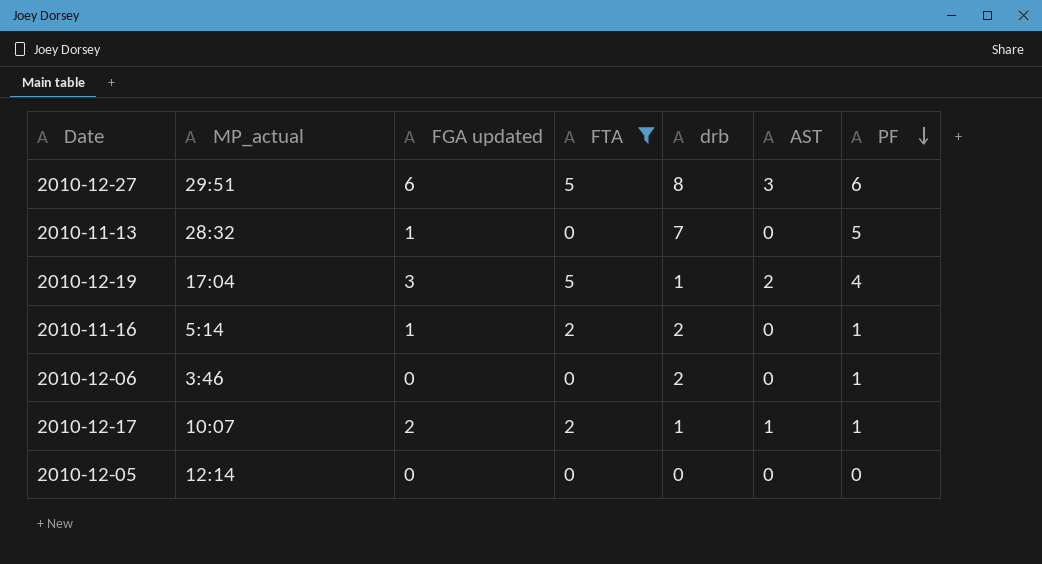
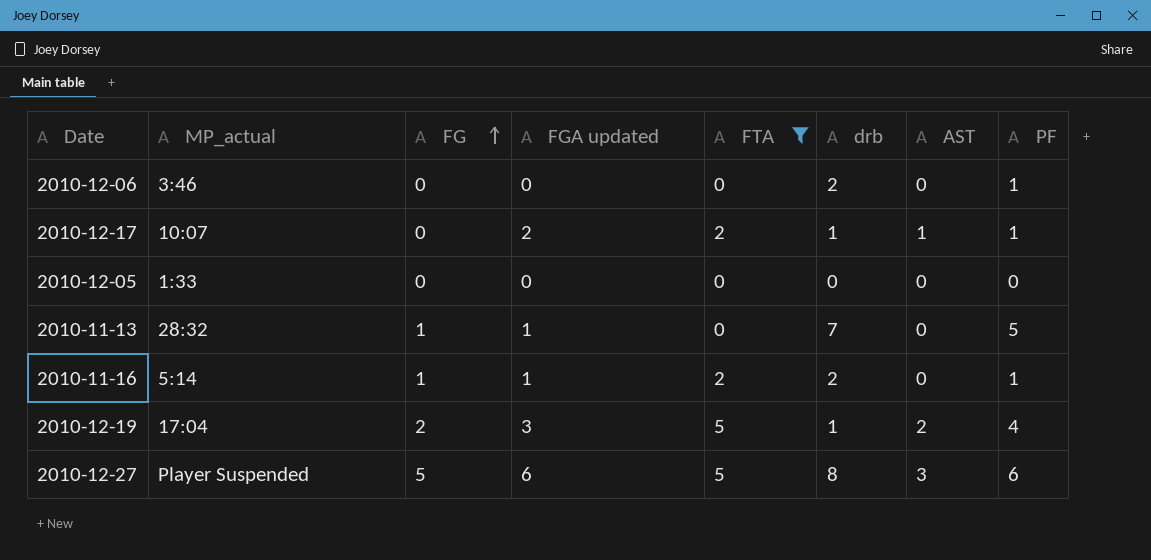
row order: PF descending -> FG ascending
column FG | position: none -> 3
2010-12-05 | MP_actual: 12:14 -> 1:33
2010-12-27 | MP_actual: 29:51 -> Player Suspended

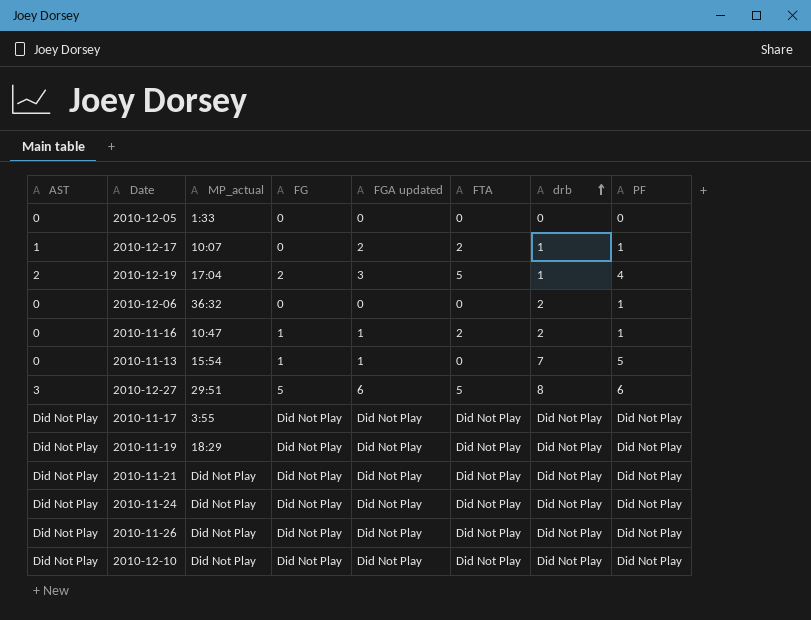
filter: FTA != Did Not Play -> none
row order: FG ascending -> drb ascending
column AST | position: 7 -> 1
2010-12-06 | MP_actual: 3:46 -> 36:32
2010-11-16 | MP_actual: 5:14 -> 10:47
2010-11-13 | MP_actual: 28:32 -> 15:54
2010-12-27 | MP_actual: Player Suspended -> 29:51

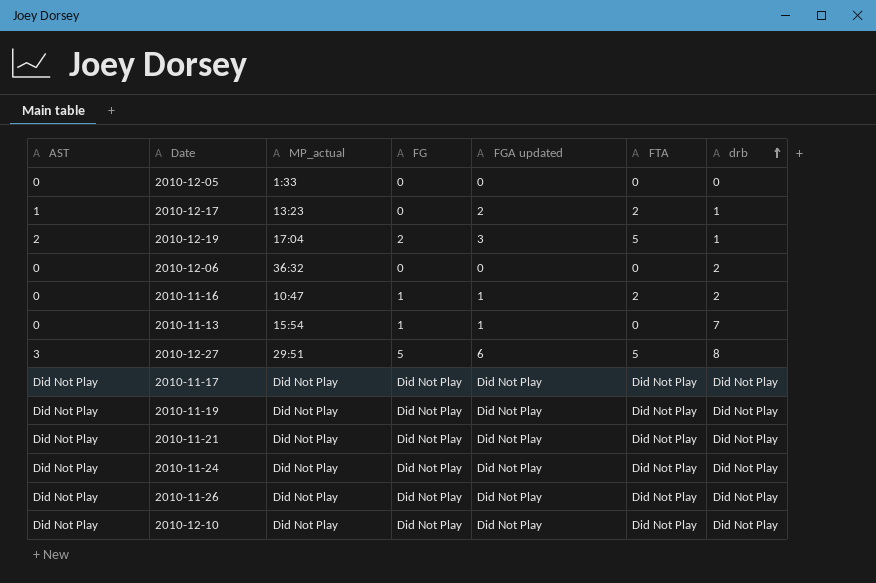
column PF | position: 8 -> none
2010-12-17 | MP_actual: 10:07 -> 13:23
2010-11-17 | MP_actual: 3:55 -> Did Not Play
2010-11-19 | MP_actual: 18:29 -> Did Not Play

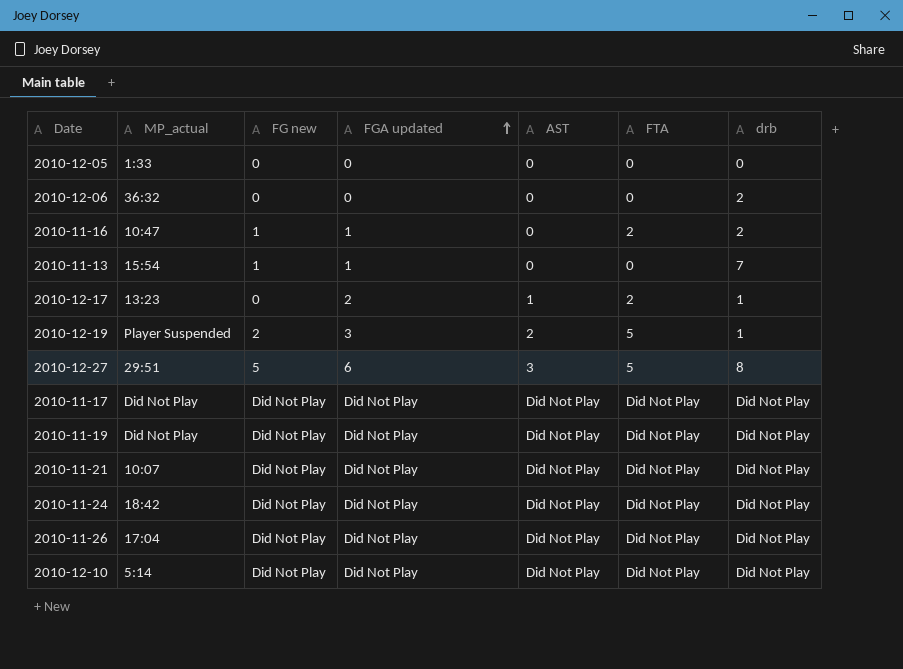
row order: drb ascending -> FGA updated ascending
column name: FG -> FG new
column AST | position: 1 -> 5
2010-12-19 | MP_actual: 17:04 -> Player Suspended
2010-11-21 | MP_actual: Did Not Play -> 10:07
2010-11-24 | MP_actual: Did Not Play -> 18:42
2010-11-26 | MP_actual: Did Not Play -> 17:04
2010-12-10 | MP_actual: Did Not Play -> 5:14

